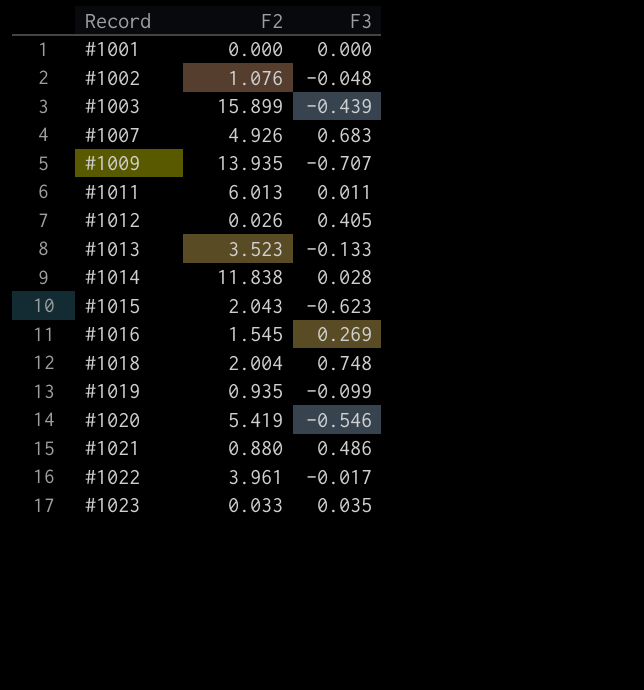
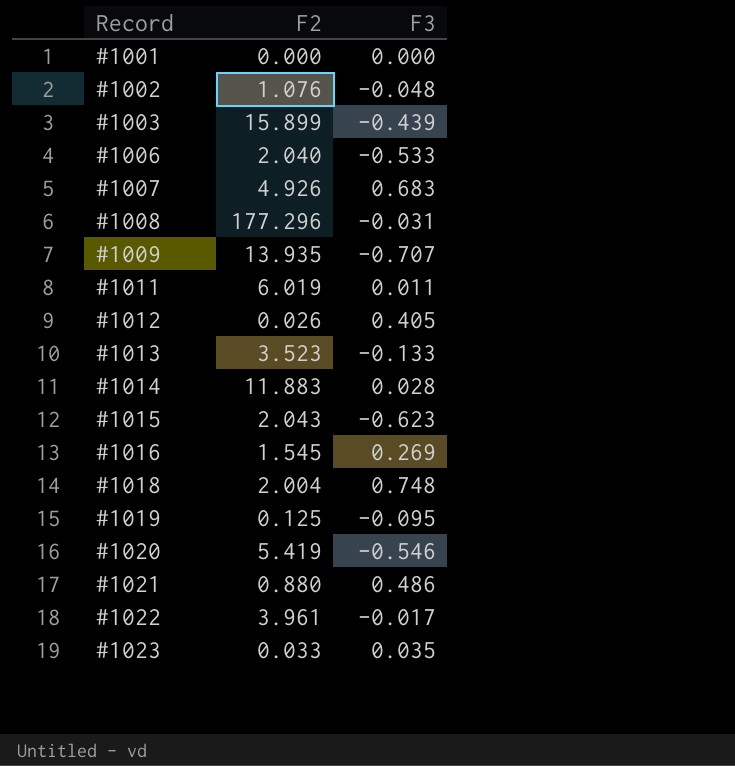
row #1006: none -> 2.040 | -0.533
row #1008: none -> 177.296 | -0.031
#1011 | F2: 6.013 -> 6.019
#1014 | F2: 11.838 -> 11.883
#1019 | F2: 0.935 -> 0.125
#1019 | F3: -0.099 -> -0.095

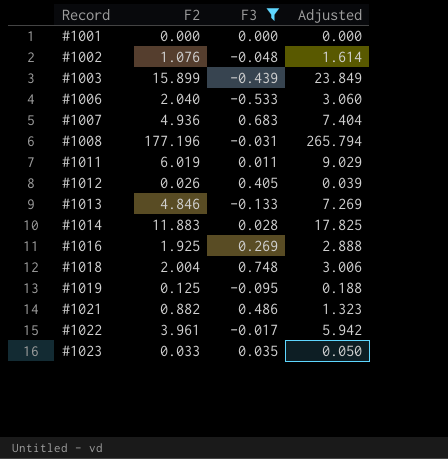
filter: none -> F3 >= -0.533
column Adjusted | formula: none -> [F2] * 1.5
#1007 | F2: 4.926 -> 4.936
#1008 | F2: 177.296 -> 177.196
#1013 | F2: 3.523 -> 4.846
#1016 | F2: 1.545 -> 1.925
#1021 | F2: 0.880 -> 0.882

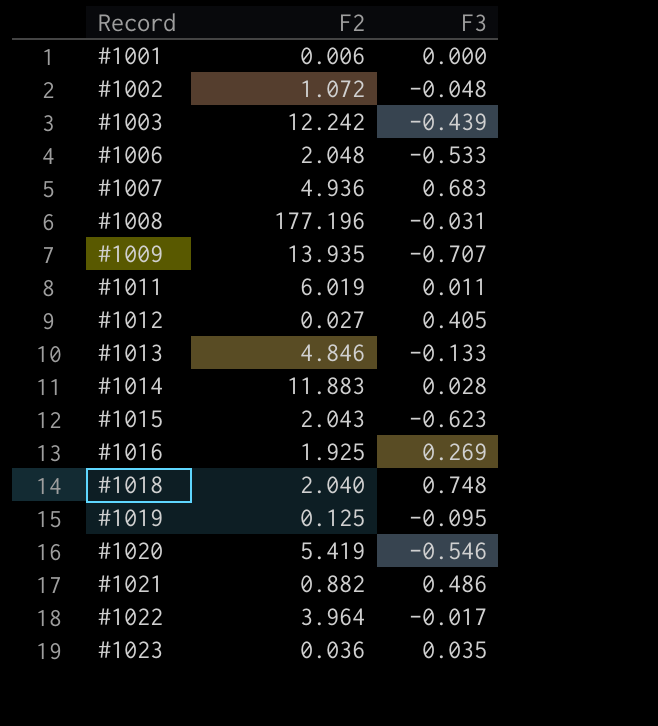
filter: F3 >= -0.533 -> none
column Adjusted | formula: [F2] * 1.5 -> none
#1001 | F2: 0.000 -> 0.006
#1002 | F2: 1.076 -> 1.072
#1003 | F2: 15.899 -> 12.242
#1006 | F2: 2.040 -> 2.048
#1012 | F2: 0.026 -> 0.027
#1018 | F2: 2.004 -> 2.040
#1022 | F2: 3.961 -> 3.964
#1023 | F2: 0.033 -> 0.036

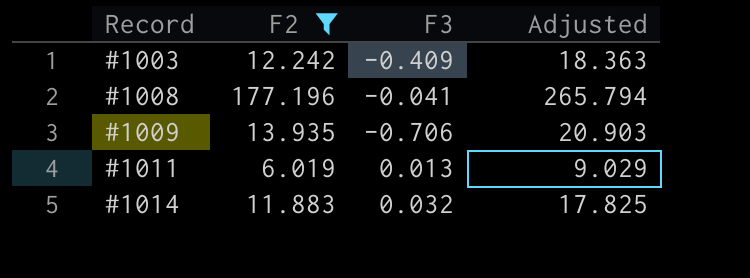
filter: none -> F2 >= 6.019
column Adjusted | formula: none -> [F2] * 1.5
#1003 | F3: -0.439 -> -0.409
#1008 | F3: -0.031 -> -0.041
#1009 | F3: -0.707 -> -0.706
#1011 | F3: 0.011 -> 0.013
#1014 | F3: 0.028 -> 0.032

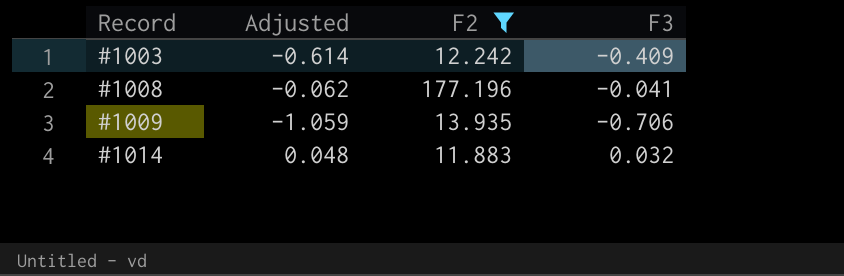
column Adjusted | formula: [F2] * 1.5 -> [F3] * 1.5
column Adjusted | position: 4 -> 2
row #1011: 6.019 | 0.013 | 9.029 -> none

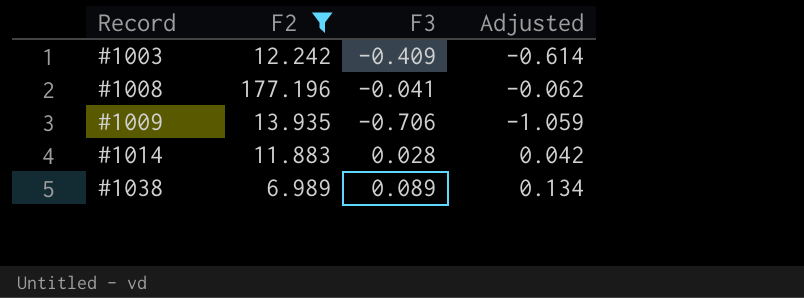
column Adjusted | position: 2 -> 4
#1014 | F3: 0.032 -> 0.028
#1014 | Adjusted: 0.048 -> 0.042
row #1038: none -> 6.989 | 0.089 | 0.134

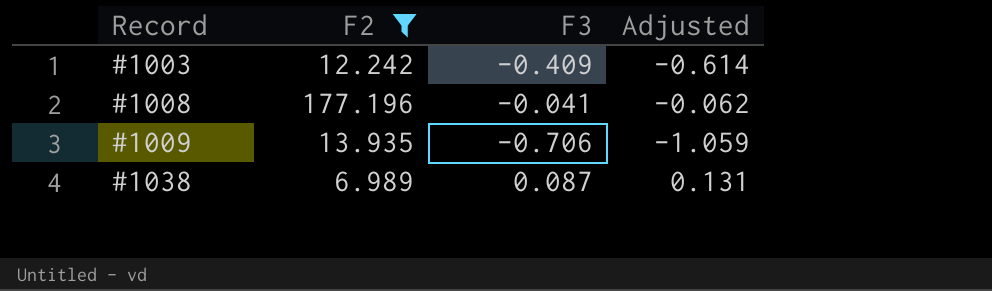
row #1014: 11.883 | 0.028 | 0.042 -> none
#1038 | F3: 0.089 -> 0.087
#1038 | Adjusted: 0.134 -> 0.131

